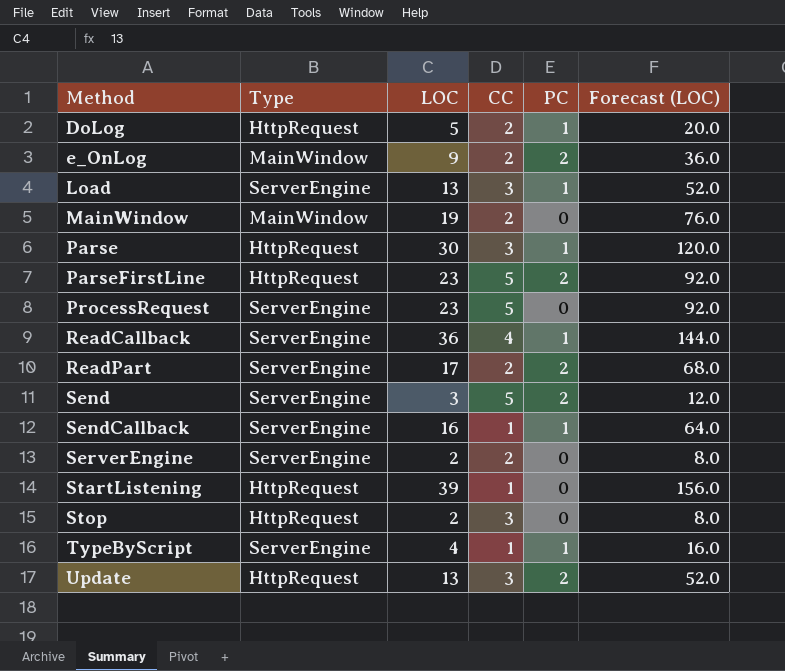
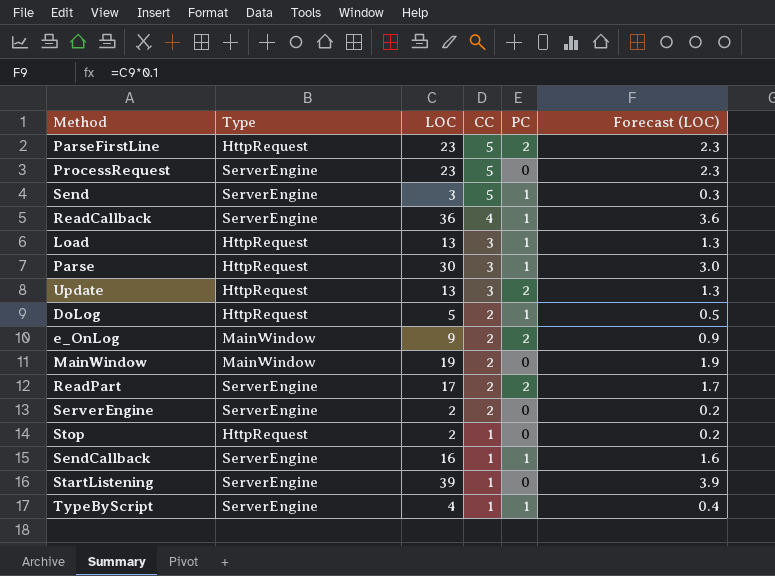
row order: Method ascending -> CC descending
column Forecast (LOC) | formula: [LOC] * 4 -> [LOC] * 0.1
Send | PC: 2 -> 1
Load | Type: ServerEngine -> HttpRequest
Stop | CC: 3 -> 1
StartListening | Type: HttpRequest -> ServerEngine

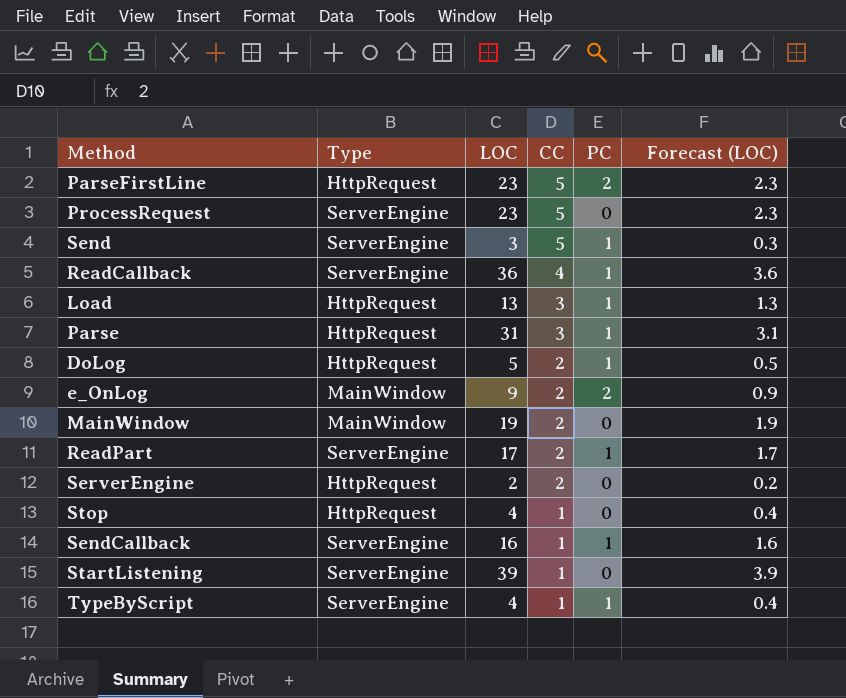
row Update: HttpRequest | 13 | 3 | 2 | 1.3 -> none
Parse | LOC: 30 -> 31
Parse | Forecast (LOC): 3.0 -> 3.1
ReadPart | PC: 2 -> 1
ServerEngine | Type: ServerEngine -> HttpRequest
Stop | LOC: 2 -> 4
Stop | Forecast (LOC): 0.2 -> 0.4

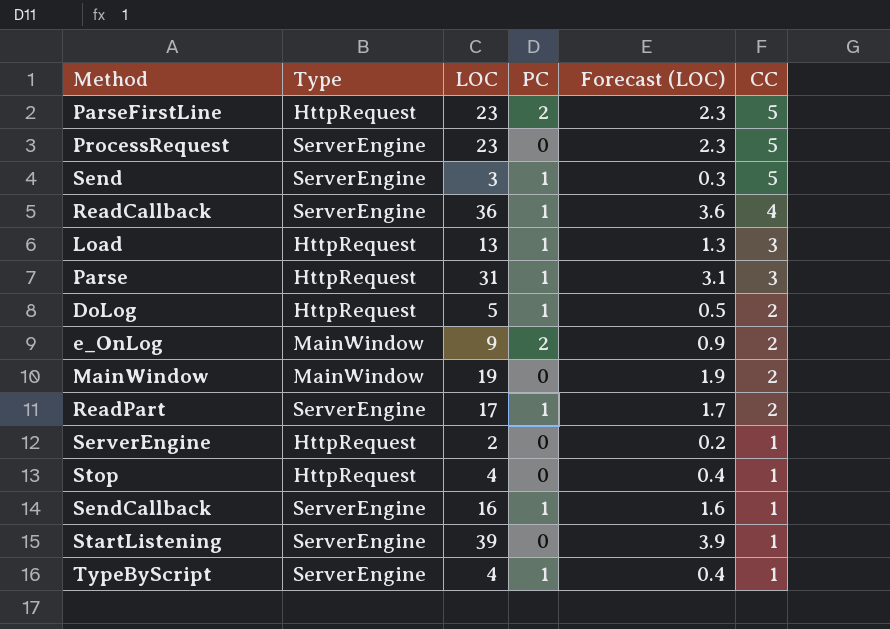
column CC | position: 4 -> 6
ServerEngine | CC: 2 -> 1

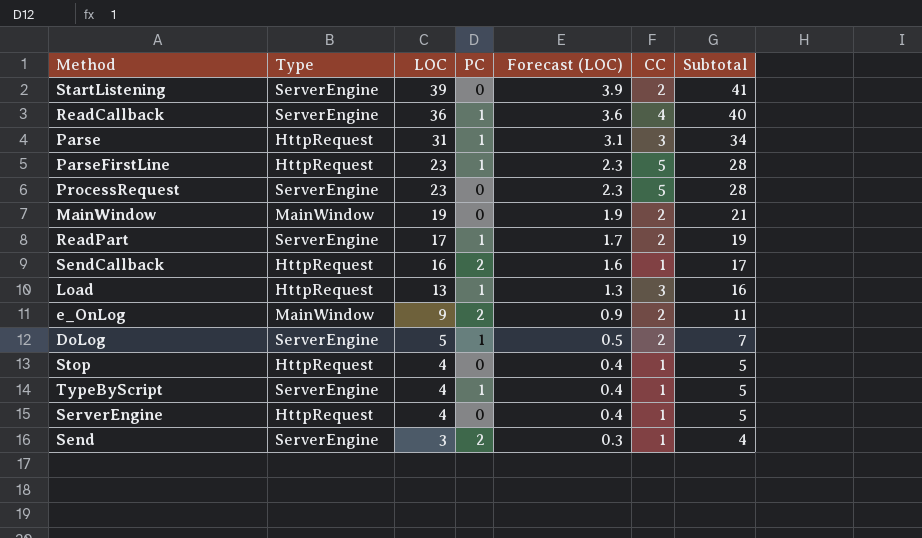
row order: CC descending -> LOC descending
column Subtotal | formula: none -> [LOC] + [CC]
StartListening | CC: 1 -> 2
ParseFirstLine | PC: 2 -> 1
SendCallback | Type: ServerEngine -> HttpRequest
SendCallback | PC: 1 -> 2
DoLog | Type: HttpRequest -> ServerEngine
ServerEngine | LOC: 2 -> 4
ServerEngine | Forecast (LOC): 0.2 -> 0.4
Send | PC: 1 -> 2
Send | CC: 5 -> 1

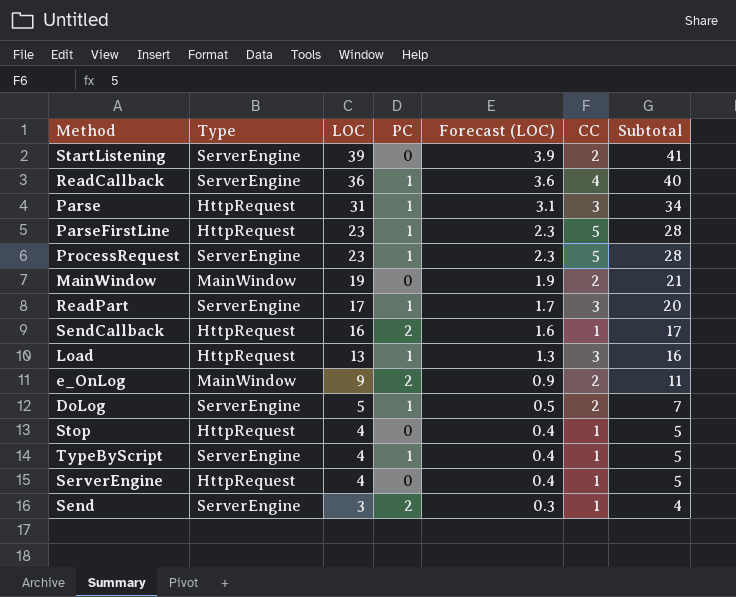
ProcessRequest | PC: 0 -> 1
ReadPart | CC: 2 -> 3
ReadPart | Subtotal: 19 -> 20

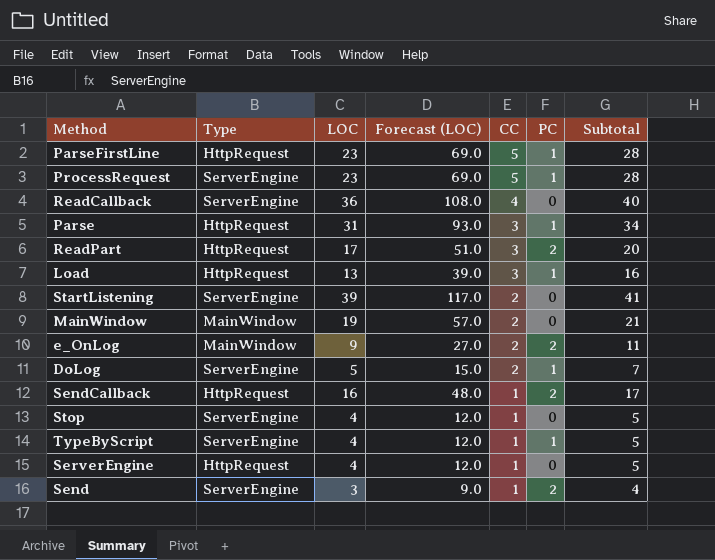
row order: LOC descending -> CC descending
column Forecast (LOC) | formula: [LOC] * 0.1 -> [LOC] * 3
column PC | position: 4 -> 6
ReadCallback | PC: 1 -> 0
ReadPart | Type: ServerEngine -> HttpRequest
ReadPart | PC: 1 -> 2
Stop | Type: HttpRequest -> ServerEngine

